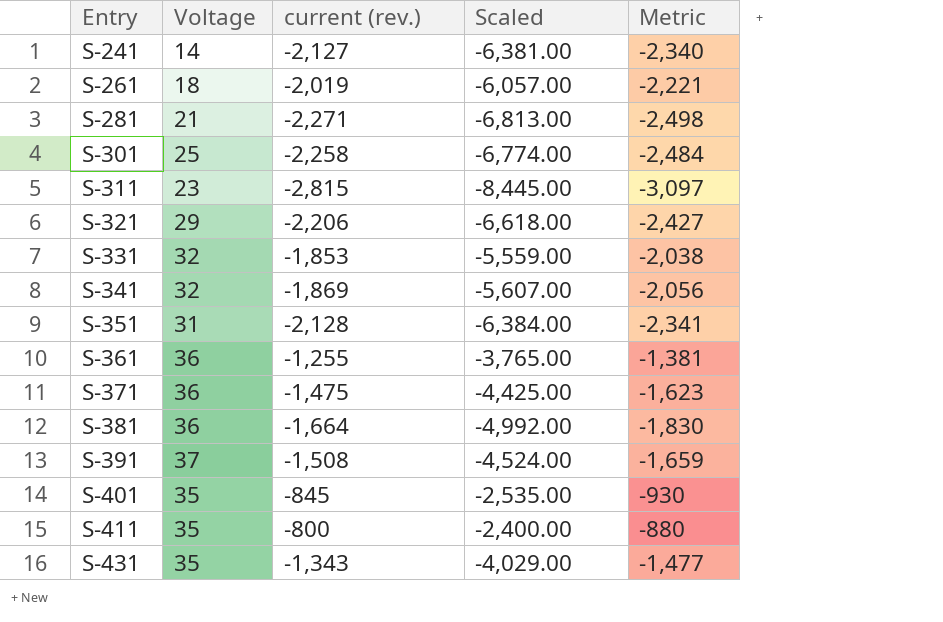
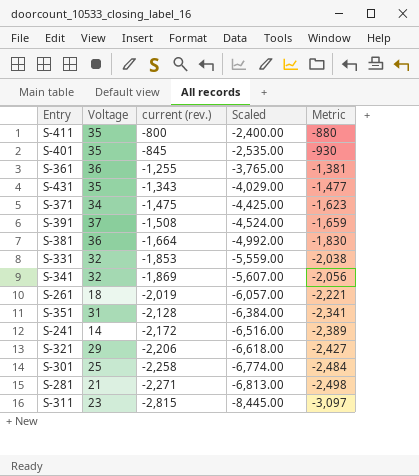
row order: Entry ascending -> current (rev.) descending
S-371 | Voltage: 36 -> 34
S-241 | current (rev.): -2,127 -> -2,172
S-241 | Scaled: -6,381.00 -> -6,516.00
S-241 | Metric: -2,340 -> -2,389

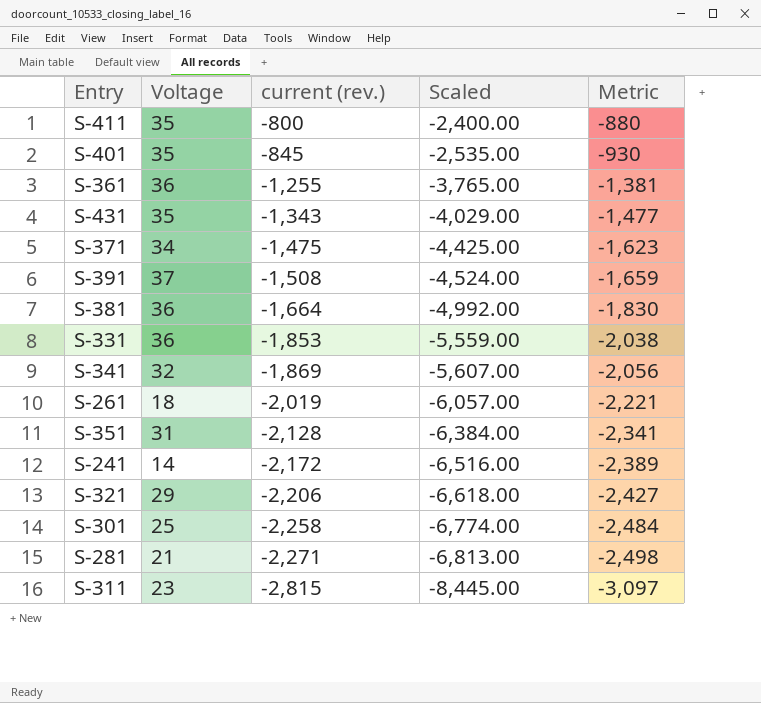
S-331 | Voltage: 32 -> 36

